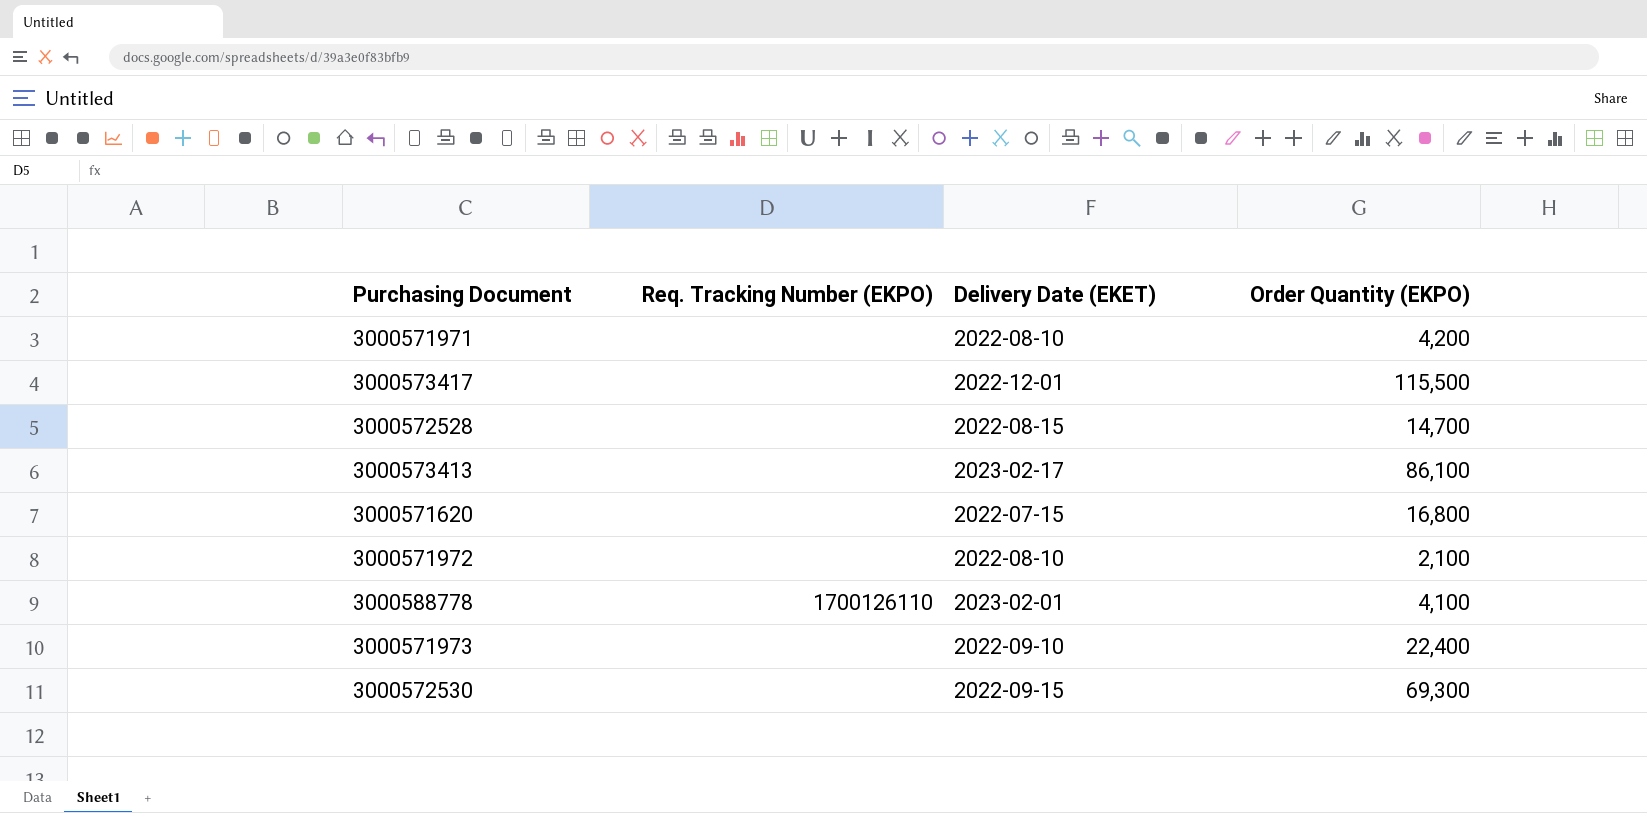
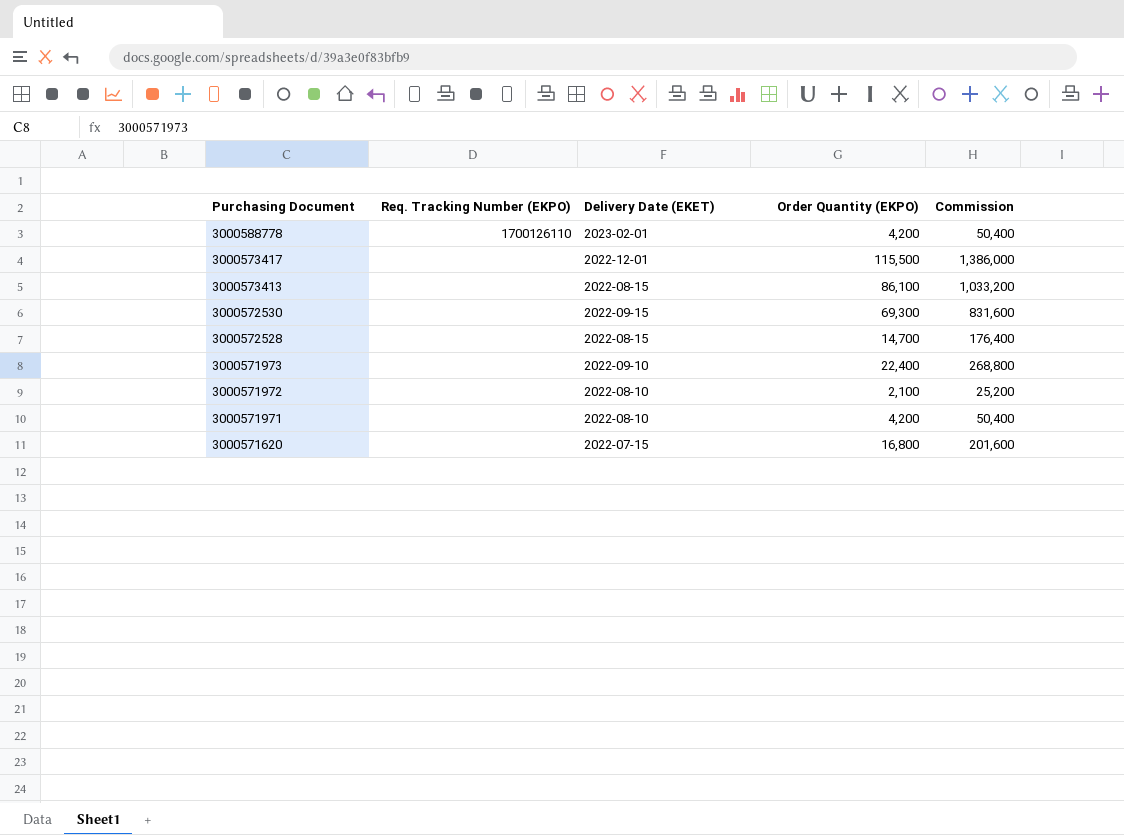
row order: none -> Purchasing Document descending
column Commission | formula: none -> [Order Quantity (EKPO)] * 12
3000588778 | Order Quantity (EKPO): 4,100 -> 4,200
3000573413 | Delivery Date (EKET): 2023-02-17 -> 2022-08-15

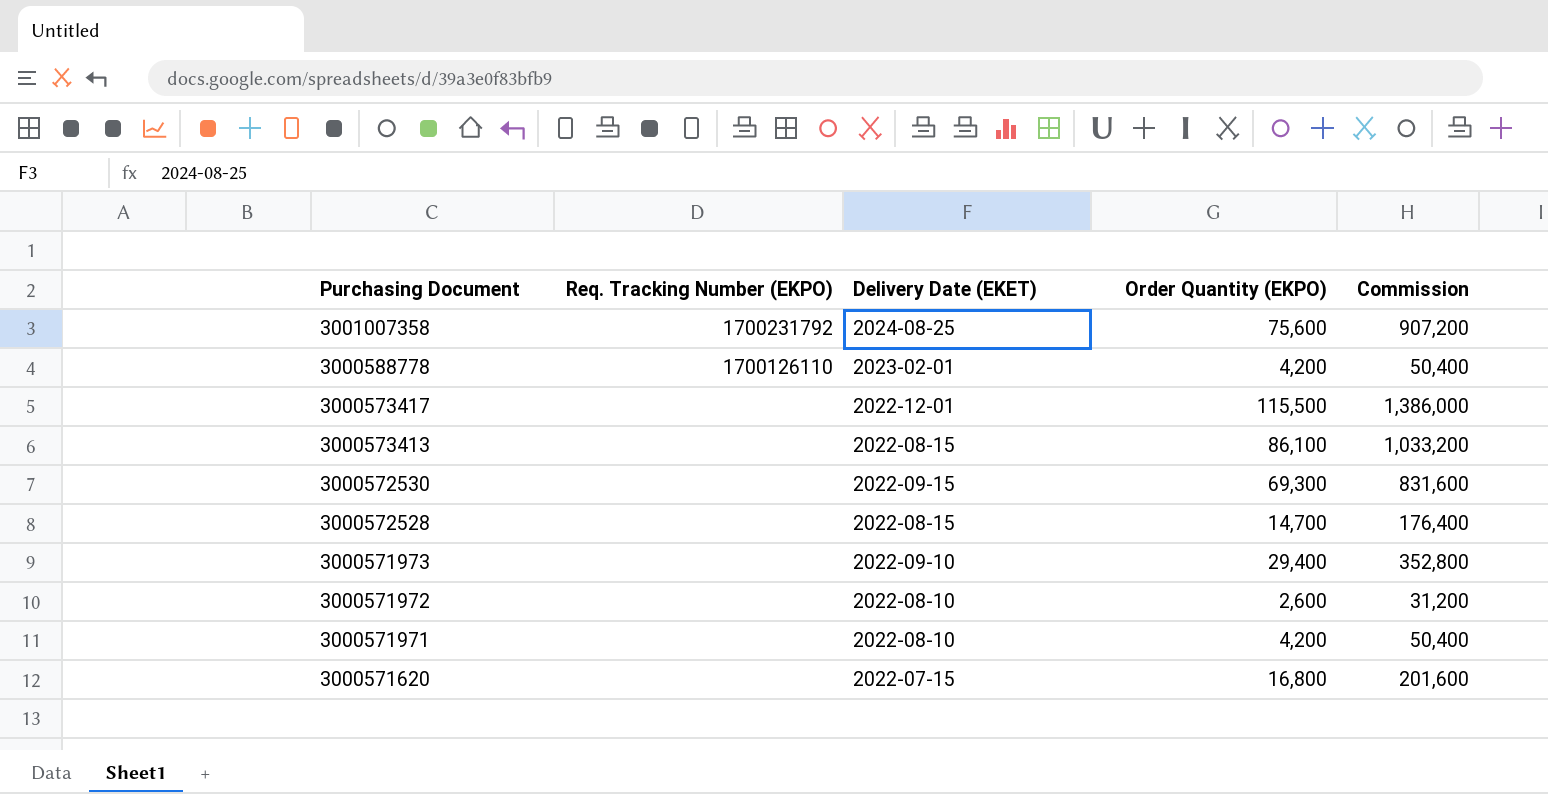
row 3001007358: none -> 1700231792 | 2024-08-25 | 75,600 | 907,200
3000571973 | Order Quantity (EKPO): 22,400 -> 29,400
3000571973 | Commission: 268,800 -> 352,800
3000571972 | Order Quantity (EKPO): 2,100 -> 2,600
3000571972 | Commission: 25,200 -> 31,200

